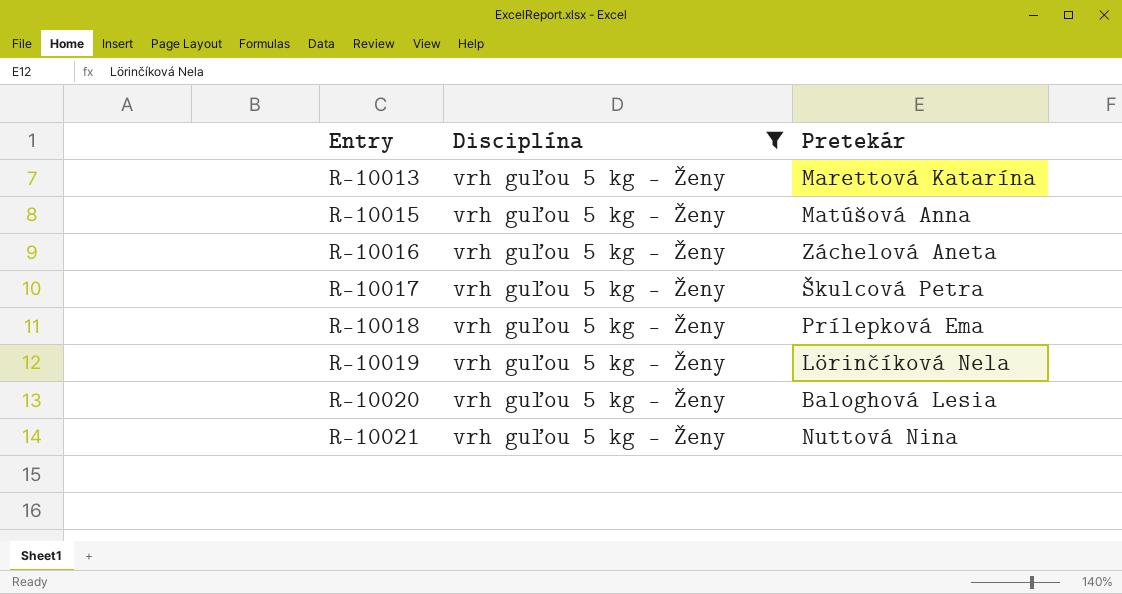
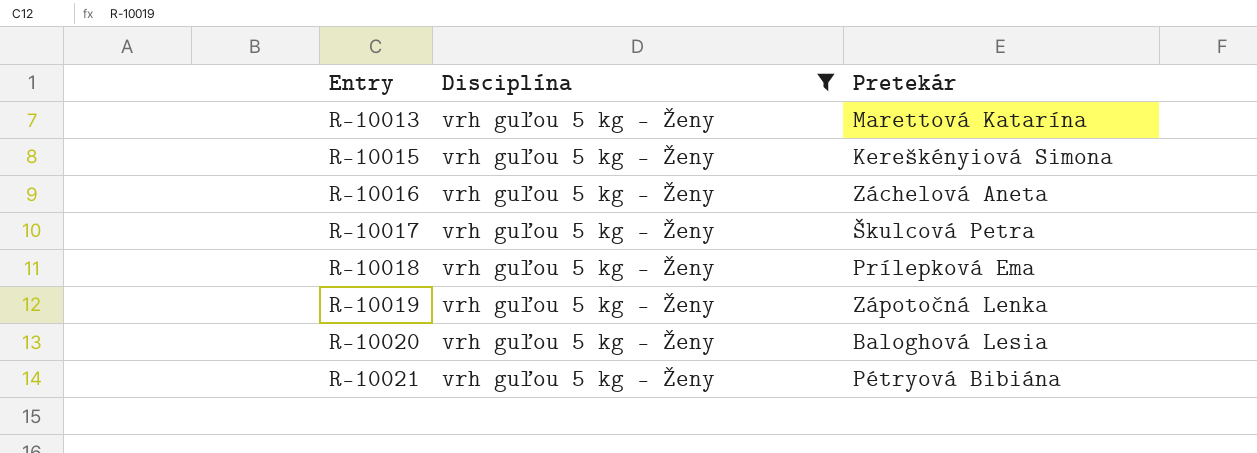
R-10015 | Pretekár: Matúšová Anna -> Kereškényiová Simona
R-10019 | Pretekár: Lörinčíková Nela -> Zápotočná Lenka
R-10021 | Pretekár: Nuttová Nina -> Pétryová Bibiána

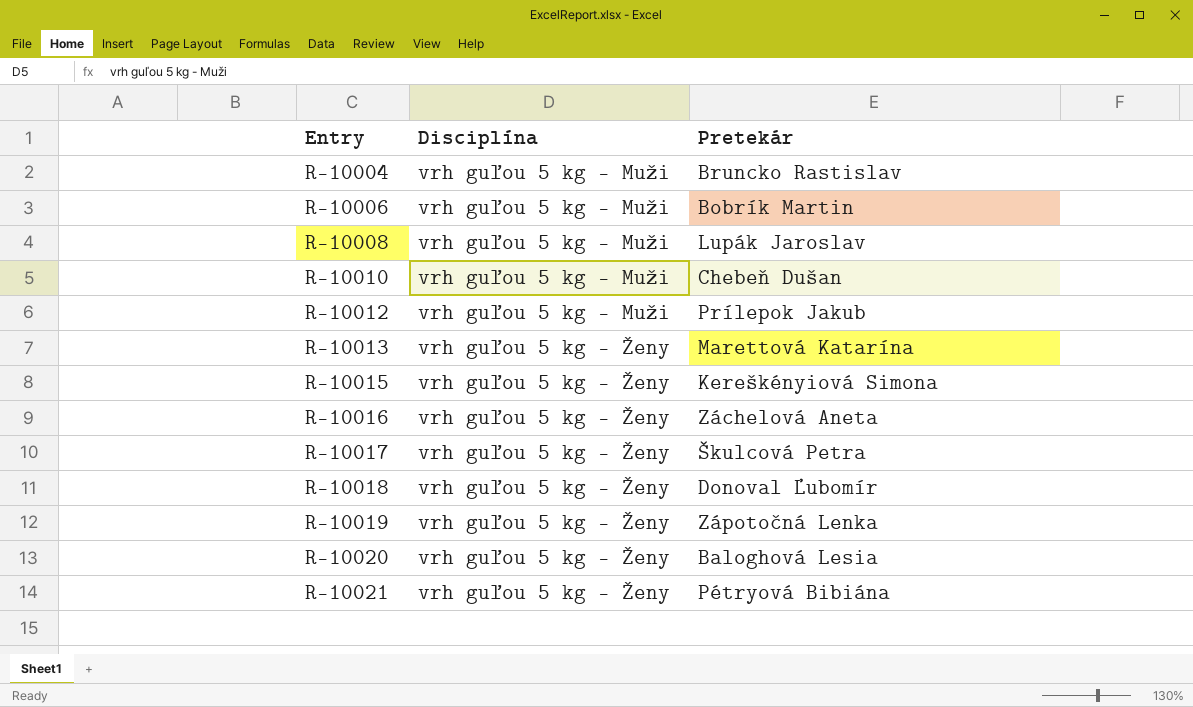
filter: Disciplína = vrh guľou 5 kg - Ženy -> none
R-10018 | Pretekár: Prílepková Ema -> Donoval Ľubomír

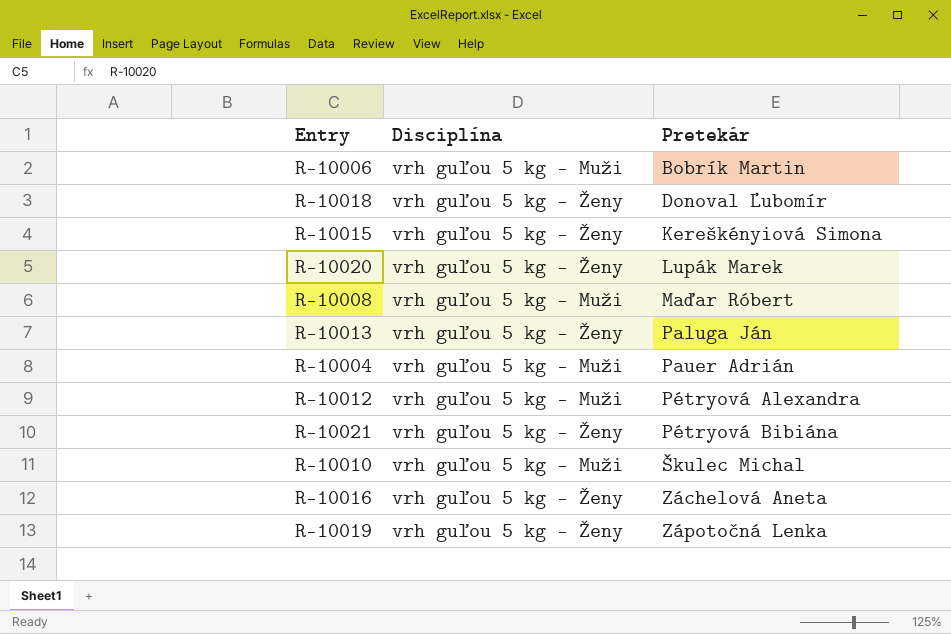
row order: Entry ascending -> Pretekár ascending
row R-10017: vrh guľou 5 kg - Ženy | Škulcová Petra -> none
R-10020 | Pretekár: Baloghová Lesia -> Lupák Marek
R-10008 | Pretekár: Lupák Jaroslav -> Maďar Róbert
R-10013 | Pretekár: Marettová Katarína -> Paluga Ján
R-10004 | Pretekár: Bruncko Rastislav -> Pauer Adrián
R-10012 | Pretekár: Prílepok Jakub -> Pétryová Alexandra
R-10010 | Pretekár: Chebeň Dušan -> Škulec Michal

